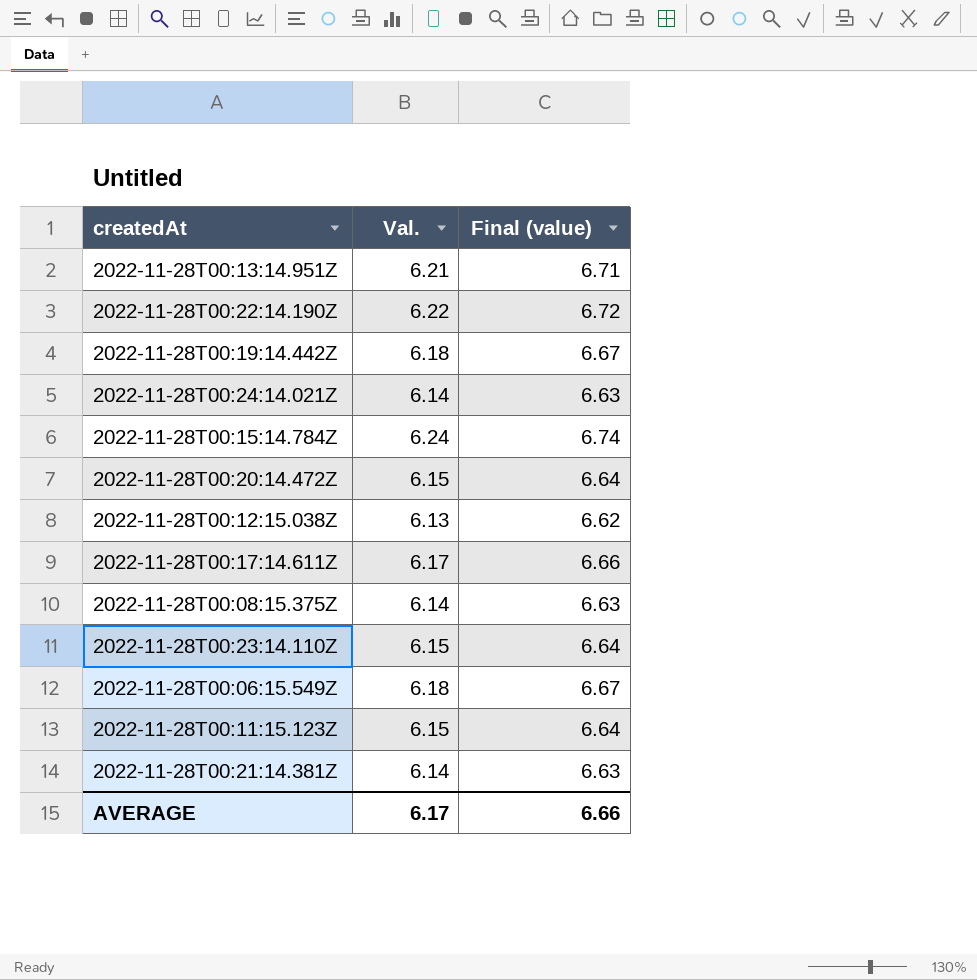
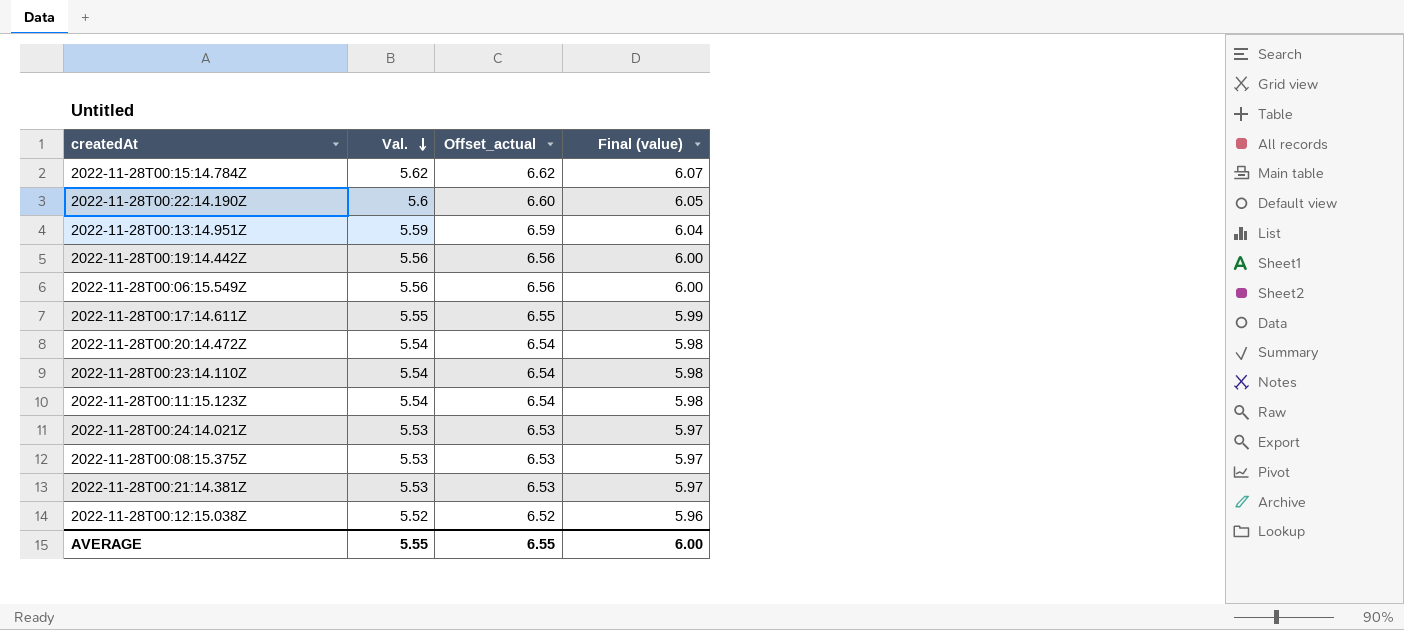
row order: none -> Val. descending
column Offset_actual | formula: none -> [Val.] + 1
2022-11-28T00:15:14.784Z | Val.: 6.24 -> 5.62
2022-11-28T00:15:14.784Z | Final (value): 6.74 -> 6.07
2022-11-28T00:22:14.190Z | Val.: 6.22 -> 5.6
2022-11-28T00:22:14.190Z | Final (value): 6.72 -> 6.05
2022-11-28T00:13:14.951Z | Val.: 6.21 -> 5.59
2022-11-28T00:13:14.951Z | Final (value): 6.71 -> 6.04
2022-11-28T00:19:14.442Z | Val.: 6.18 -> 5.56
2022-11-28T00:19:14.442Z | Final (value): 6.67 -> 6.00
2022-11-28T00:06:15.549Z | Val.: 6.18 -> 5.56
2022-11-28T00:06:15.549Z | Final (value): 6.67 -> 6.00
2022-11-28T00:17:14.611Z | Val.: 6.17 -> 5.55
2022-11-28T00:17:14.611Z | Final (value): 6.66 -> 5.99
2022-11-28T00:20:14.472Z | Val.: 6.15 -> 5.54
2022-11-28T00:20:14.472Z | Final (value): 6.64 -> 5.98
2022-11-28T00:23:14.110Z | Val.: 6.15 -> 5.54
2022-11-28T00:23:14.110Z | Final (value): 6.64 -> 5.98
2022-11-28T00:11:15.123Z | Val.: 6.15 -> 5.54
2022-11-28T00:11:15.123Z | Final (value): 6.64 -> 5.98
2022-11-28T00:24:14.021Z | Val.: 6.14 -> 5.53
2022-11-28T00:24:14.021Z | Final (value): 6.63 -> 5.97
2022-11-28T00:08:15.375Z | Val.: 6.14 -> 5.53
2022-11-28T00:08:15.375Z | Final (value): 6.63 -> 5.97
2022-11-28T00:21:14.381Z | Val.: 6.14 -> 5.53
2022-11-28T00:21:14.381Z | Final (value): 6.63 -> 5.97
2022-11-28T00:12:15.038Z | Val.: 6.13 -> 5.52
2022-11-28T00:12:15.038Z | Final (value): 6.62 -> 5.96
AVERAGE | Val.: 6.17 -> 5.55
AVERAGE | Final (value): 6.66 -> 6.00

